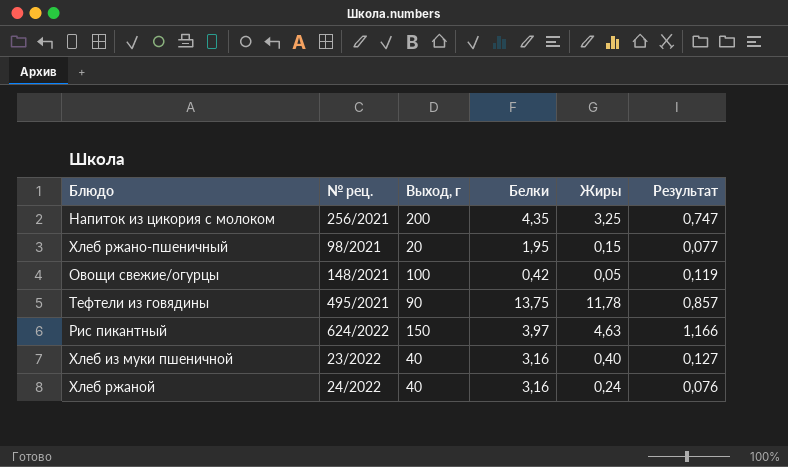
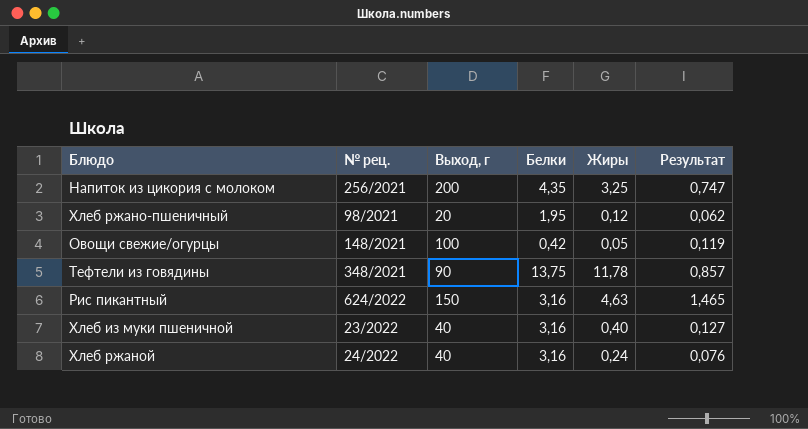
Хлеб ржано-пшеничный | Жиры: 0,15 -> 0,12
Хлеб ржано-пшеничный | Результат: 0,077 -> 0,062
Тефтели из говядины | № рец.: 495/2021 -> 348/2021
Рис пикантный | Белки: 3,97 -> 3,16
Рис пикантный | Результат: 1,166 -> 1,465

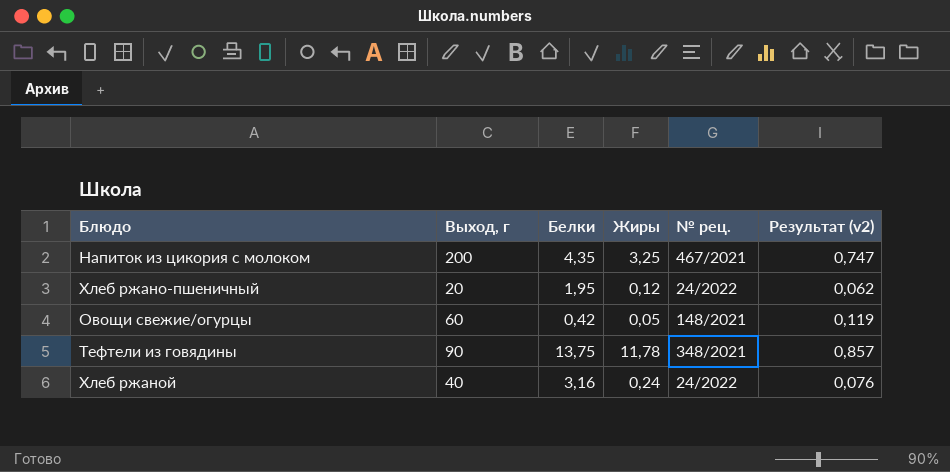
column № рец. | position: 2 -> 5
column name: Результат -> Результат (v2)
row Рис пикантный: 624/2022 | 150 | 3,16 | 4,63 | 1,465 -> none
row Хлеб из муки пшеничной: 23/2022 | 40 | 3,16 | 0,40 | 0,127 -> none
Напиток из цикория с молоком | № рец.: 256/2021 -> 467/2021
Хлеб ржано-пшеничный | № рец.: 98/2021 -> 24/2022
Овощи свежие/огурцы | Выход, г: 100 -> 60

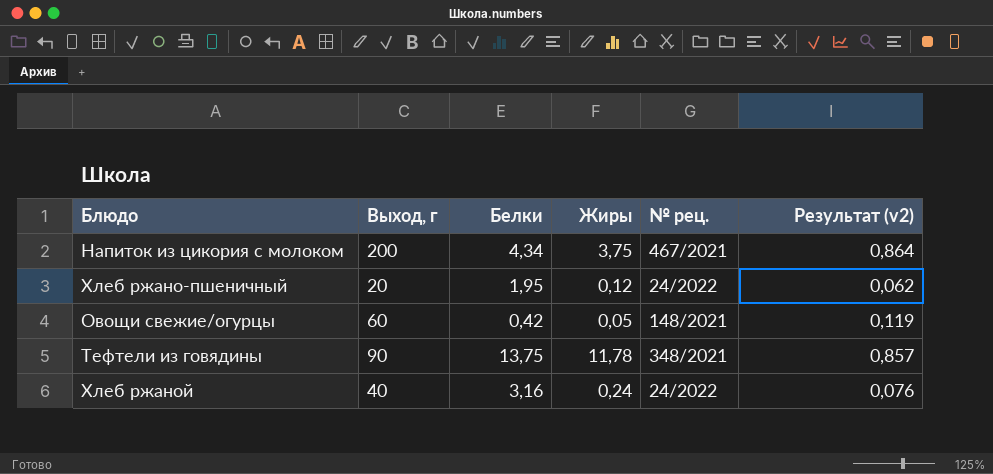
Напиток из цикория с молоком | Белки: 4,35 -> 4,34
Напиток из цикория с молоком | Жиры: 3,25 -> 3,75
Напиток из цикория с молоком | Результат (v2): 0,747 -> 0,864

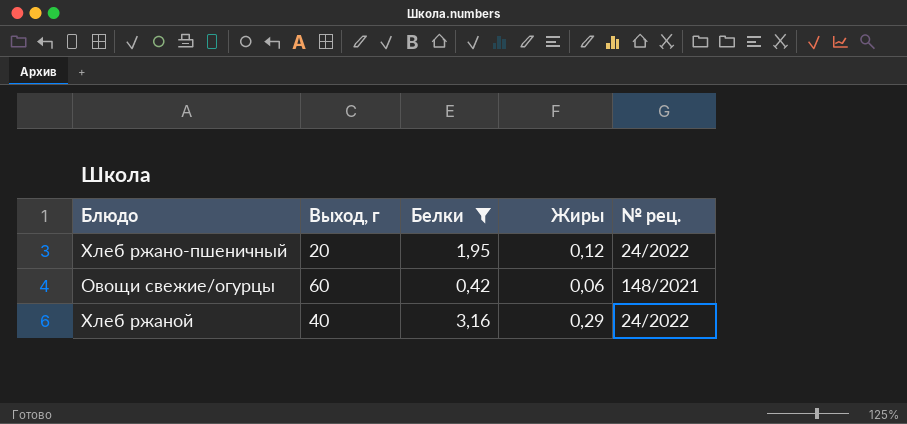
filter: none -> Белки <= 3,16
column Результат (v2) | formula: [Жиры] / [Белки] -> none
Овощи свежие/огурцы | Жиры: 0,05 -> 0,06
Хлеб ржаной | Жиры: 0,24 -> 0,29

